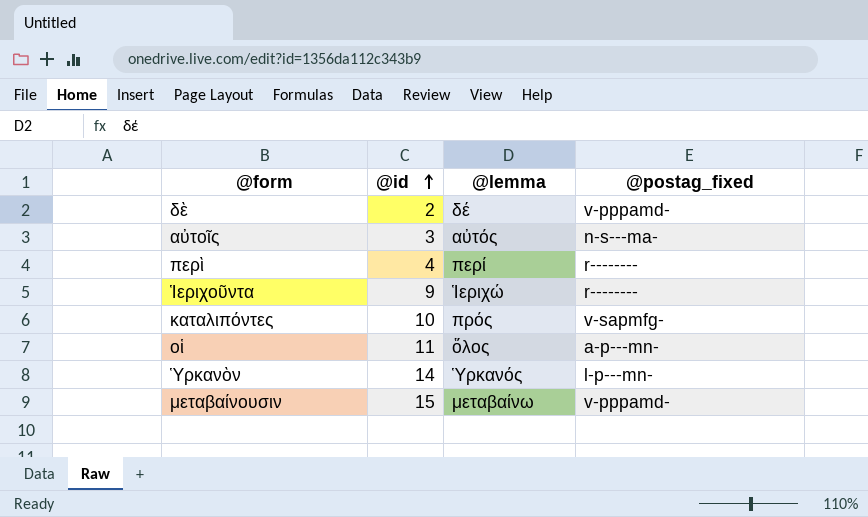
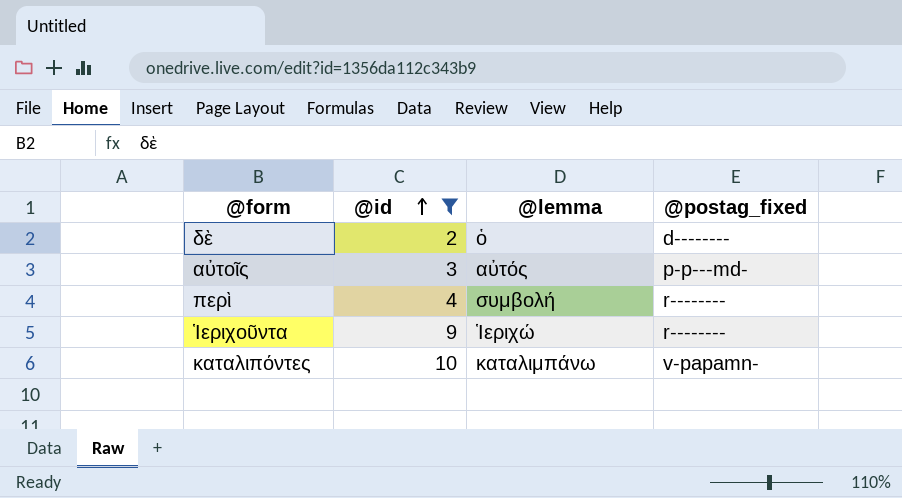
filter: none -> @id <= 10
δὲ | @lemma: δέ -> ὁ
δὲ | @postag_fixed: v-pppamd- -> d--------
αὐτοῖς | @postag_fixed: n-s---ma- -> p-p---md-
περὶ | @lemma: περί -> συμβολή
καταλιπόντες | @lemma: πρός -> καταλιμπάνω
καταλιπόντες | @postag_fixed: v-sapmfg- -> v-papamn-

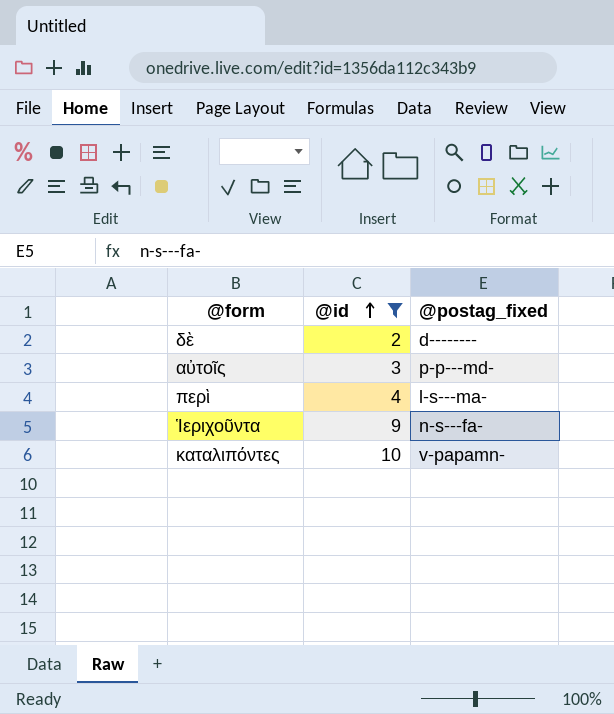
column @lemma | position: 3 -> none
περὶ | @postag_fixed: r-------- -> l-s---ma-
Ἱεριχοῦντα | @postag_fixed: r-------- -> n-s---fa-

